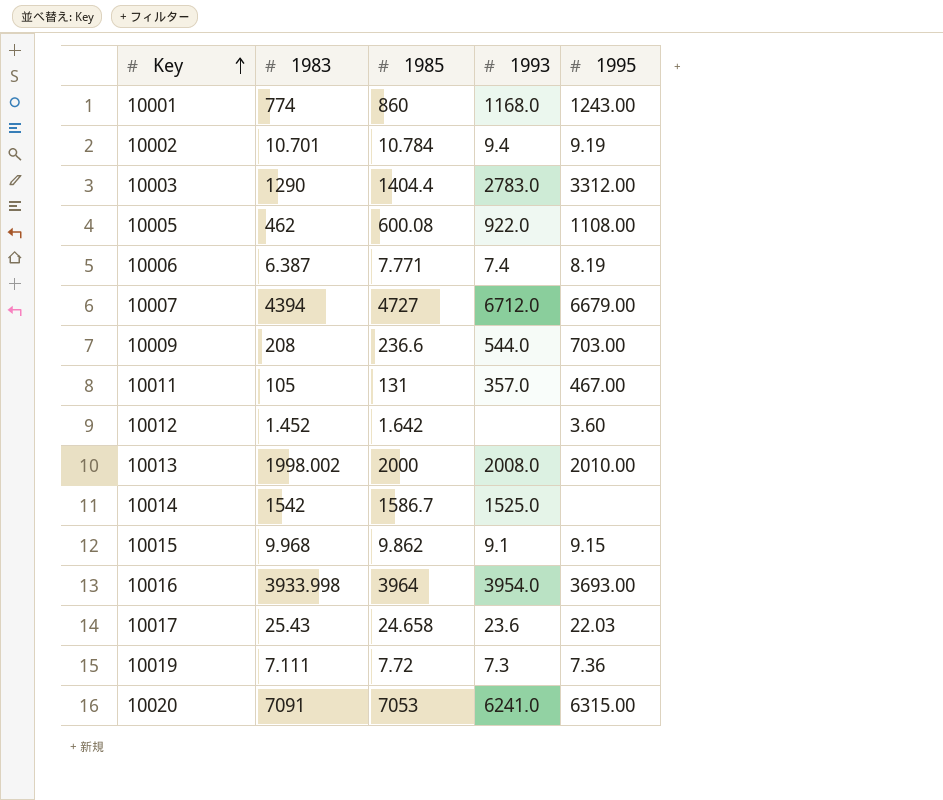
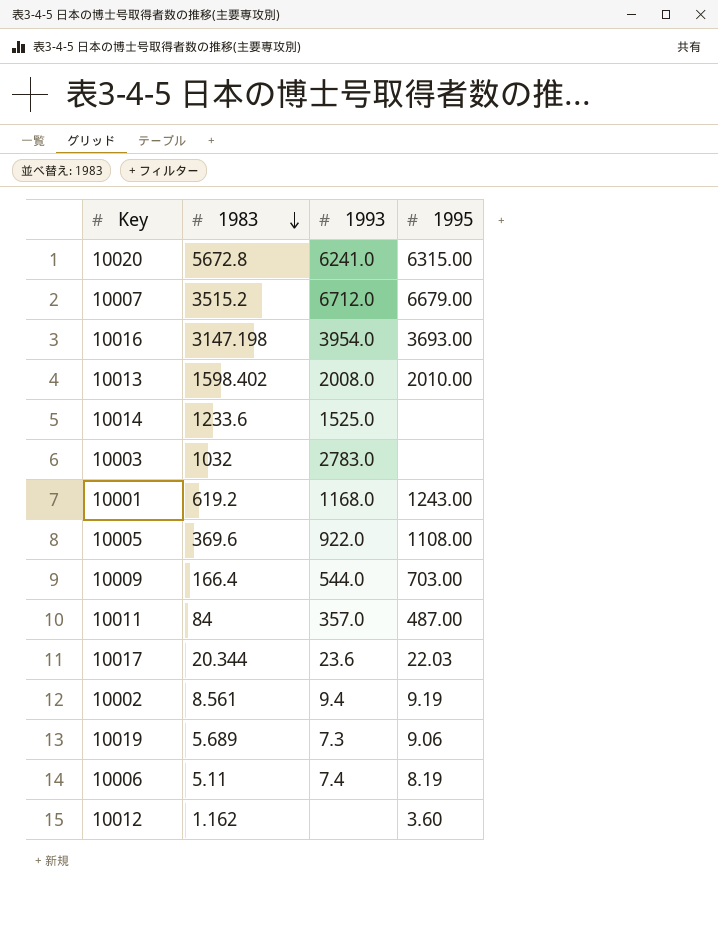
row order: Key ascending -> 1983 descending
column 1985 | position: 3 -> none
row 10015: 9.968 | 9.862 | 9.1 | 9.15 -> none
10020 | 1983: 7091 -> 5672.8
10007 | 1983: 4394 -> 3515.2
10016 | 1983: 3933.998 -> 3147.198
10013 | 1983: 1998.002 -> 1598.402
10014 | 1983: 1542 -> 1233.6
10003 | 1983: 1290 -> 1032
10003 | 1995: 3312.00 -> none
10001 | 1983: 774 -> 619.2
10005 | 1983: 462 -> 369.6
10009 | 1983: 208 -> 166.4
10011 | 1983: 105 -> 84
10011 | 1995: 467.00 -> 487.00
10017 | 1983: 25.43 -> 20.344
10002 | 1983: 10.701 -> 8.561
10019 | 1983: 7.111 -> 5.689
10019 | 1995: 7.36 -> 9.06
10006 | 1983: 6.387 -> 5.11
10012 | 1983: 1.452 -> 1.162

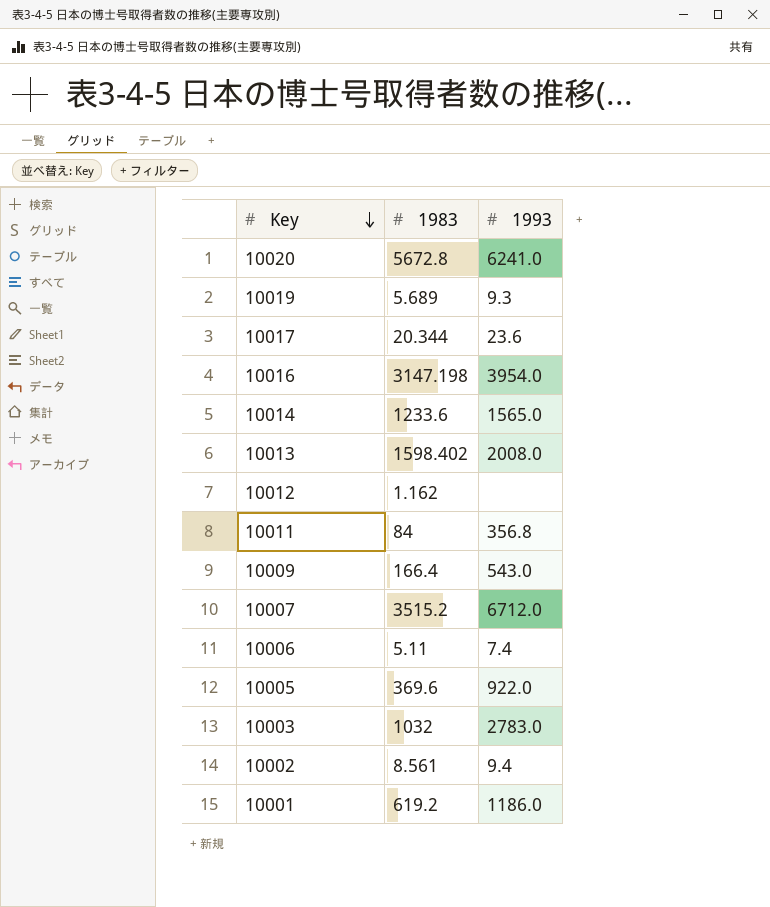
row order: 1983 descending -> Key descending
column 1995 | position: 4 -> none
10019 | 1993: 7.3 -> 9.3
10014 | 1993: 1525.0 -> 1565.0
10011 | 1993: 357.0 -> 356.8
10009 | 1993: 544.0 -> 543.0
10001 | 1993: 1168.0 -> 1186.0

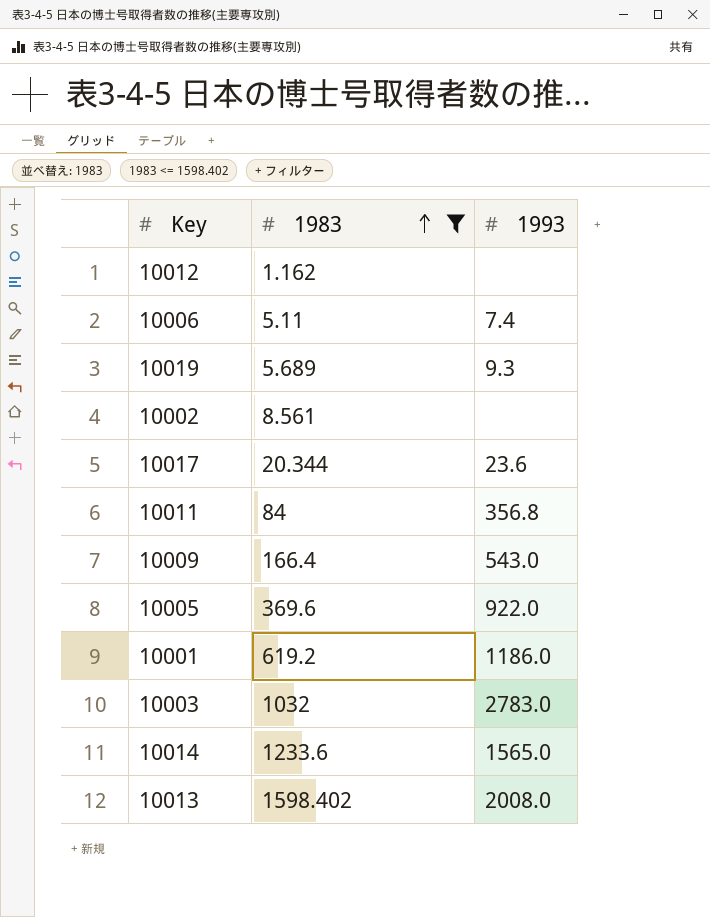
filter: none -> 1983 <= 1598.402
row order: Key descending -> 1983 ascending
10002 | 1993: 9.4 -> none

